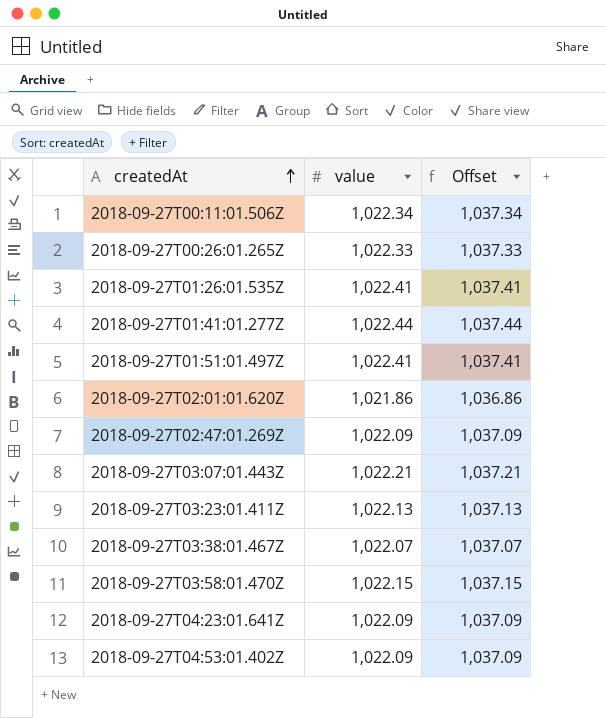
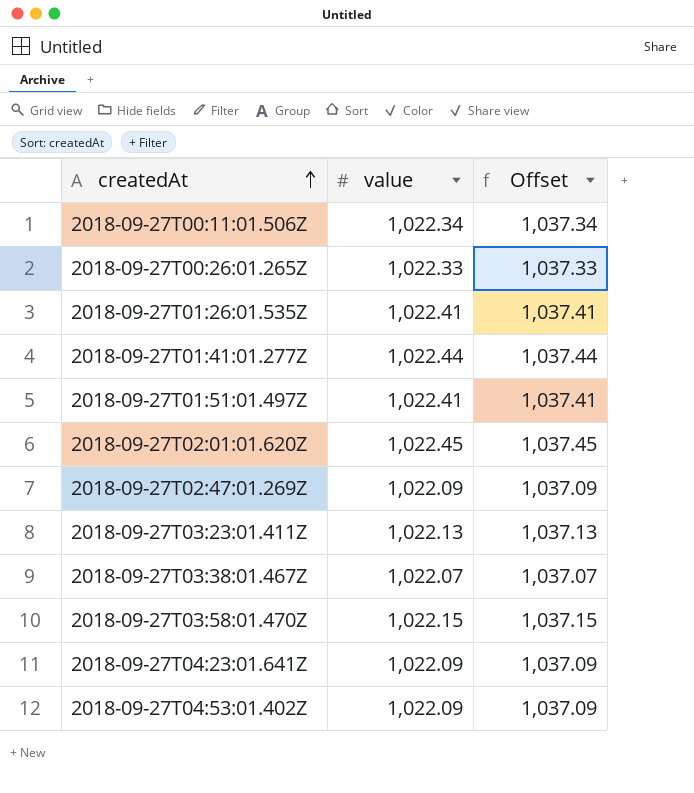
row 2018-09-27T03:07:01.443Z: 1,022.21 | 1,037.21 -> none
2018-09-27T02:01:01.620Z | value: 1,021.86 -> 1,022.45
2018-09-27T02:01:01.620Z | Offset: 1,036.86 -> 1,037.45

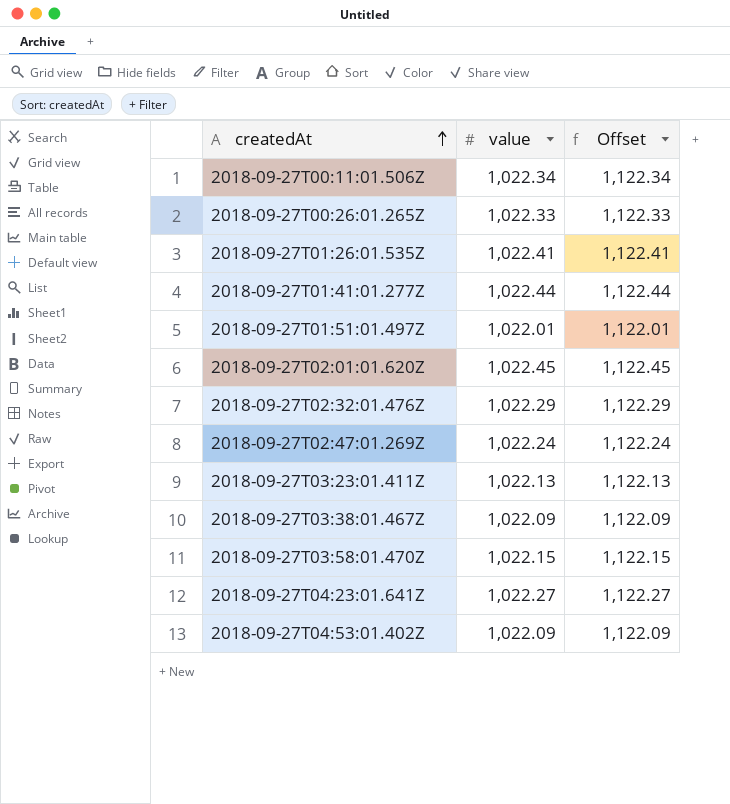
column Offset | formula: [value] + 15 -> [value] + 100
2018-09-27T01:51:01.497Z | value: 1,022.41 -> 1,022.01
row 2018-09-27T02:32:01.476Z: none -> 1,022.29 | 1,122.29
2018-09-27T02:47:01.269Z | value: 1,022.09 -> 1,022.24
2018-09-27T03:38:01.467Z | value: 1,022.07 -> 1,022.09
2018-09-27T04:23:01.641Z | value: 1,022.09 -> 1,022.27

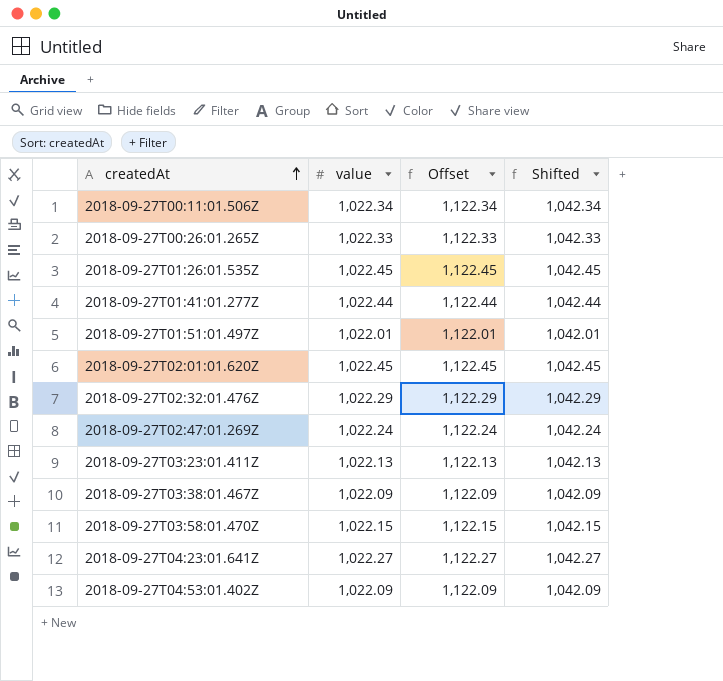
column Shifted | formula: none -> [value] + 20
2018-09-27T01:26:01.535Z | value: 1,022.41 -> 1,022.45
2018-09-27T01:26:01.535Z | Offset: 1,122.41 -> 1,122.45

